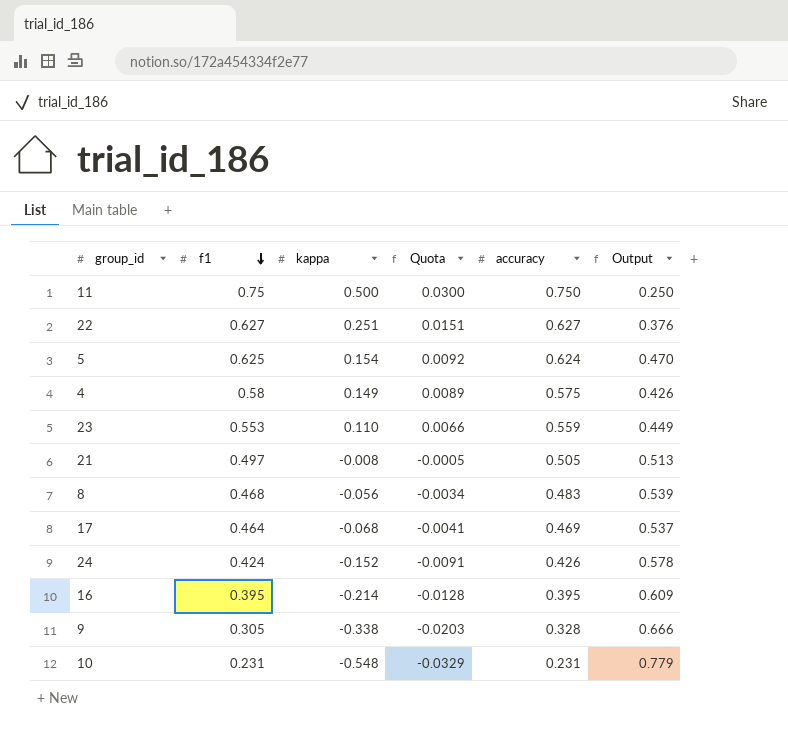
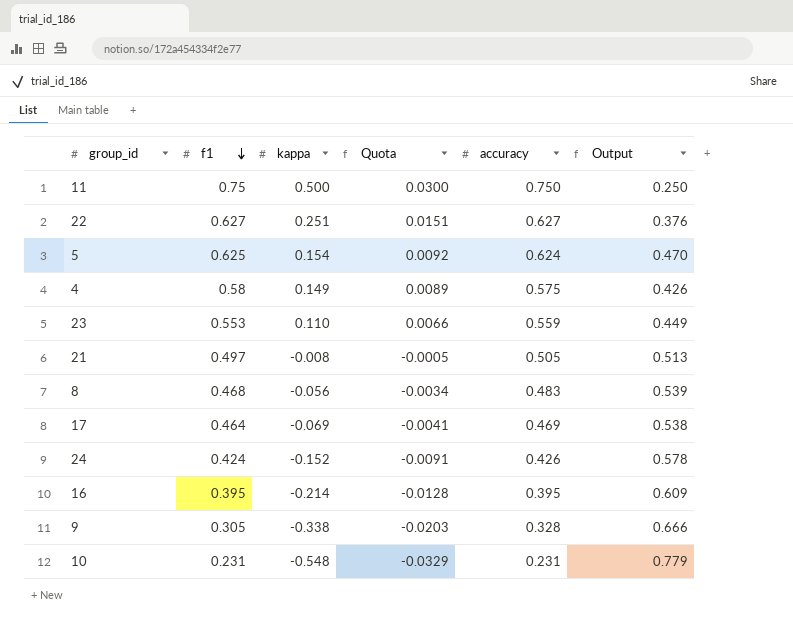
17 | kappa: -0.068 -> -0.069
17 | Output: 0.537 -> 0.538

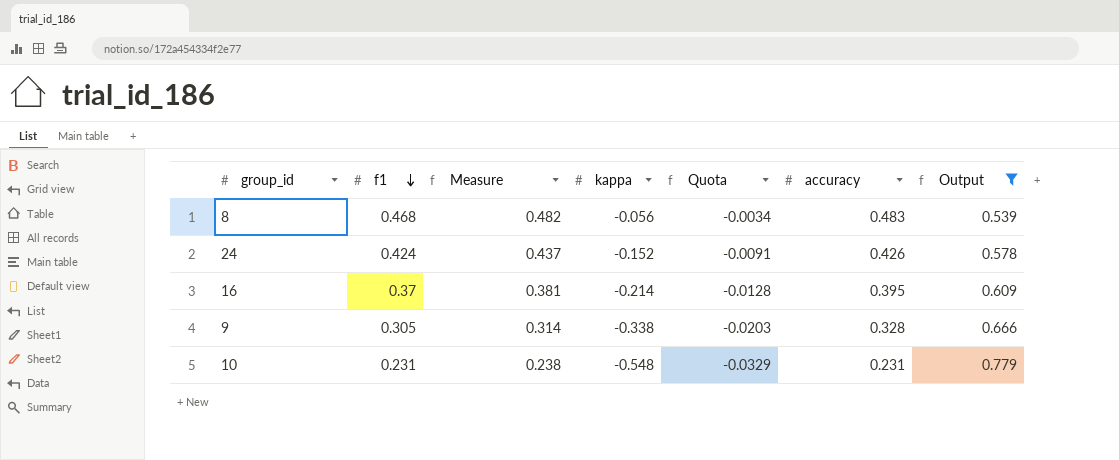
filter: none -> Output >= 0.539
column Measure | formula: none -> [f1] * 1.03
16 | f1: 0.395 -> 0.37

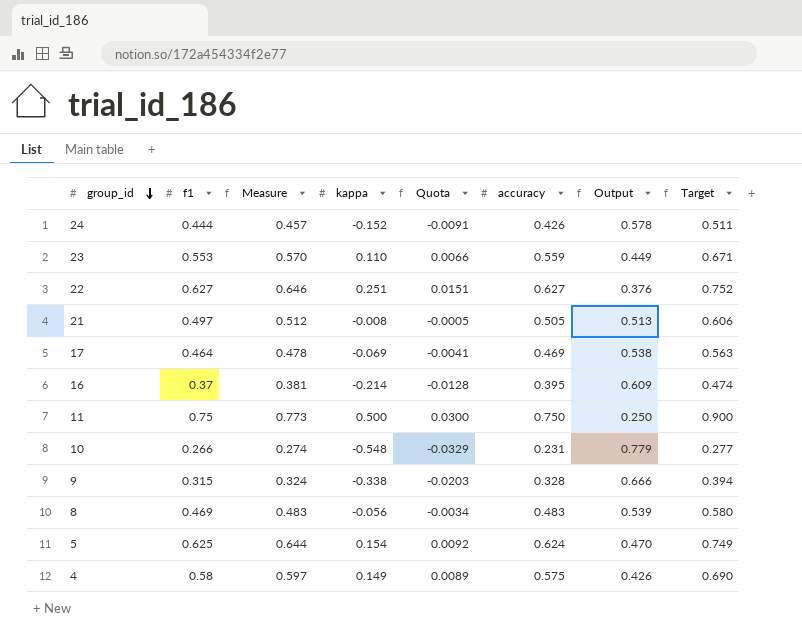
filter: Output >= 0.539 -> none
row order: f1 descending -> group_id descending
column Target | formula: none -> [accuracy] * 1.2
24 | f1: 0.424 -> 0.444
24 | Measure: 0.437 -> 0.457
10 | f1: 0.231 -> 0.266
10 | Measure: 0.238 -> 0.274
9 | f1: 0.305 -> 0.315
9 | Measure: 0.314 -> 0.324
8 | f1: 0.468 -> 0.469
8 | Measure: 0.482 -> 0.483

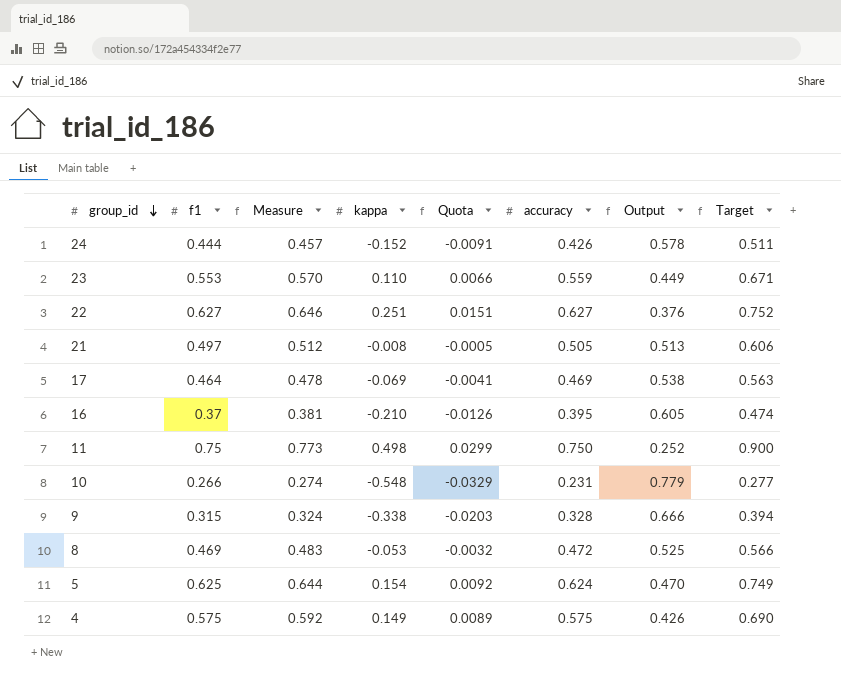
16 | kappa: -0.214 -> -0.210
16 | Quota: -0.0128 -> -0.0126
16 | Output: 0.609 -> 0.605
11 | kappa: 0.500 -> 0.498
11 | Quota: 0.0300 -> 0.0299
11 | Output: 0.250 -> 0.252
8 | kappa: -0.056 -> -0.053
8 | Quota: -0.0034 -> -0.0032
8 | accuracy: 0.483 -> 0.472
8 | Output: 0.539 -> 0.525
8 | Target: 0.580 -> 0.566
4 | f1: 0.58 -> 0.575
4 | Measure: 0.597 -> 0.592

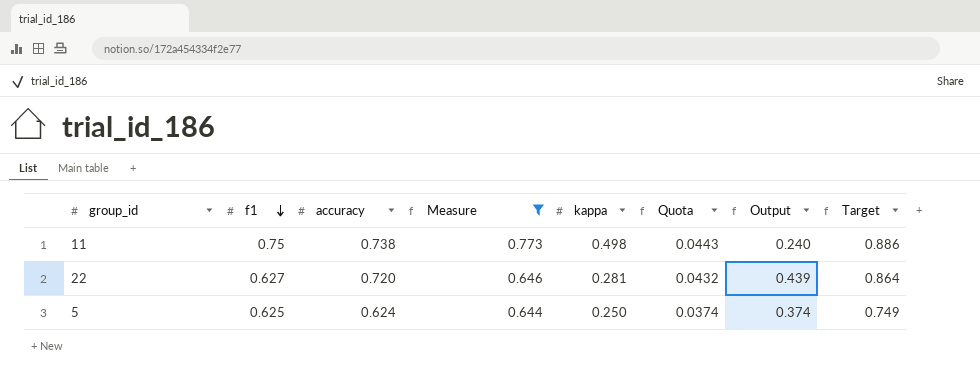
filter: none -> Measure >= 0.644
row order: group_id descending -> f1 descending
column accuracy | position: 6 -> 3
column Quota | formula: [kappa] * 0.06 -> [accuracy] * 0.06
11 | accuracy: 0.750 -> 0.738
11 | Output: 0.252 -> 0.240
11 | Target: 0.900 -> 0.886
22 | accuracy: 0.627 -> 0.720
22 | kappa: 0.251 -> 0.281
22 | Output: 0.376 -> 0.439
22 | Target: 0.752 -> 0.864
5 | kappa: 0.154 -> 0.250
5 | Output: 0.470 -> 0.374

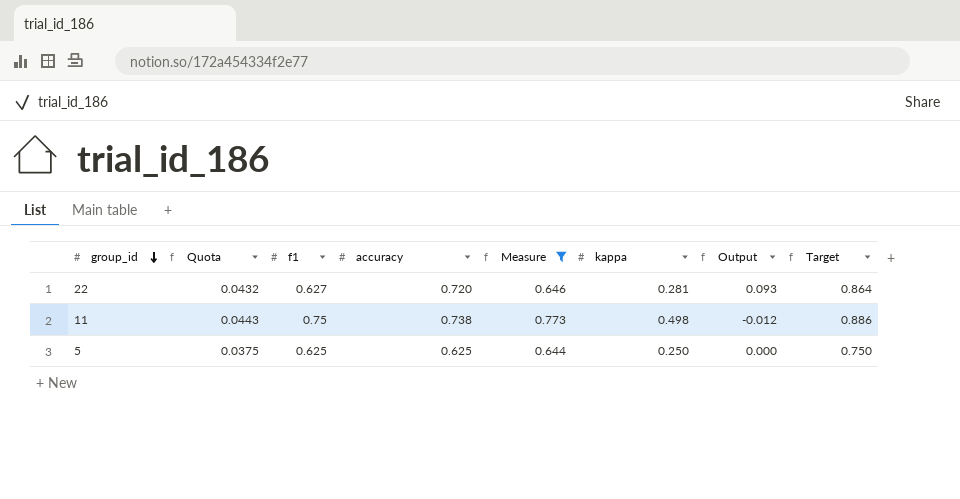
row order: f1 descending -> group_id descending
column Quota | position: 6 -> 2
column Output | formula: [accuracy] - [kappa] -> [accuracy] - [f1]
5 | Quota: 0.0374 -> 0.0375
5 | accuracy: 0.624 -> 0.625
5 | Target: 0.749 -> 0.750

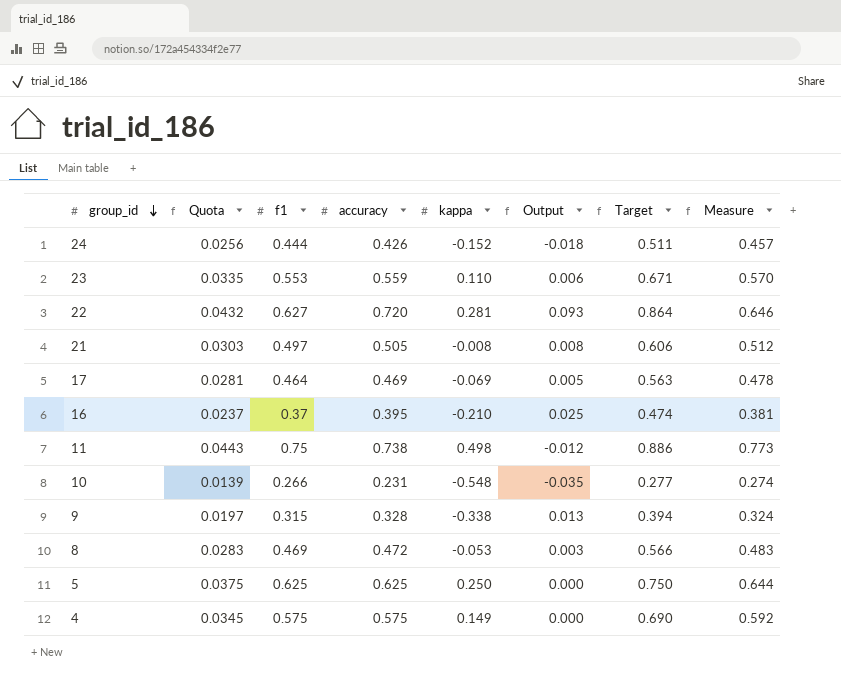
filter: Measure >= 0.644 -> none
column Measure | position: 5 -> 8

